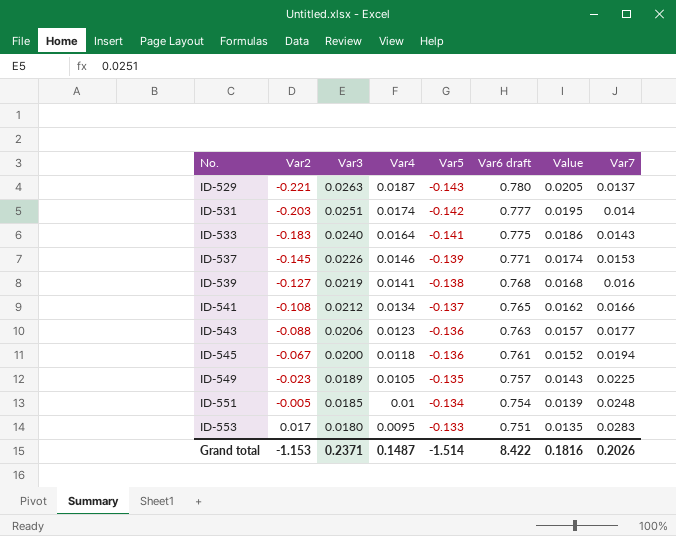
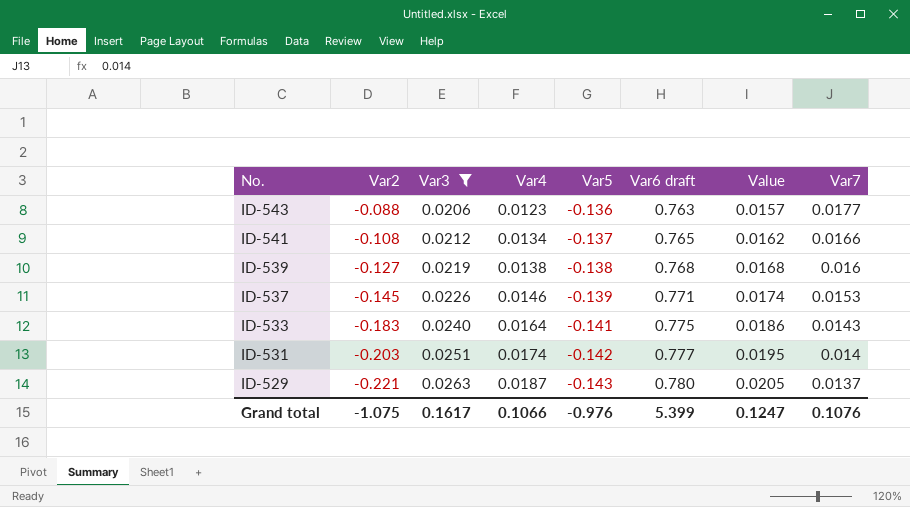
filter: none -> Var3 >= 0.0206
row order: No. ascending -> No. descending
ID-539 | Var4: 0.0141 -> 0.0138
Grand total | Var2: -1.153 -> -1.075
Grand total | Var3: 0.2371 -> 0.1617
Grand total | Var4: 0.1487 -> 0.1066
Grand total | Var5: -1.514 -> -0.976
Grand total | Var6 draft: 8.422 -> 5.399
Grand total | Value: 0.1816 -> 0.1247
Grand total | Var7: 0.2026 -> 0.1076

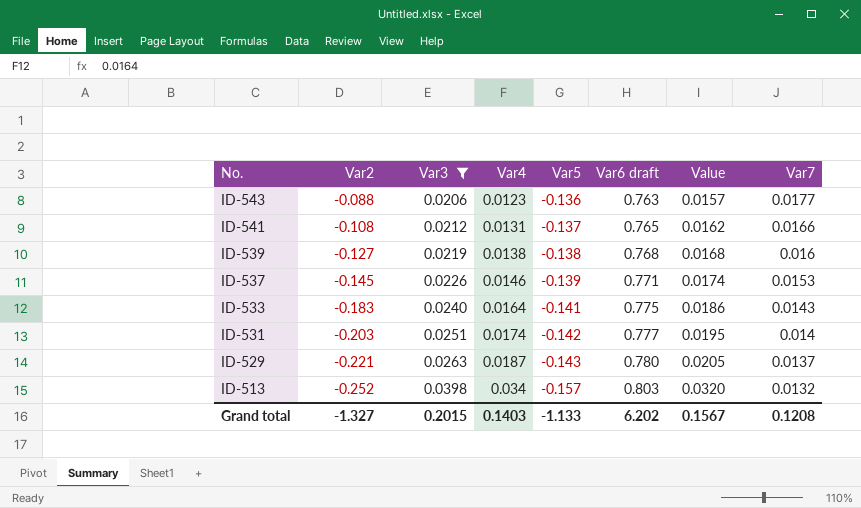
ID-541 | Var4: 0.0134 -> 0.0131
row ID-513: none -> -0.252 | 0.0398 | 0.034 | -0.157 | 0.803 | 0.0320 | 0.0132
Grand total | Var2: -1.075 -> -1.327
Grand total | Var3: 0.1617 -> 0.2015
Grand total | Var4: 0.1066 -> 0.1403
Grand total | Var5: -0.976 -> -1.133
Grand total | Var6 draft: 5.399 -> 6.202
Grand total | Value: 0.1247 -> 0.1567
Grand total | Var7: 0.1076 -> 0.1208

